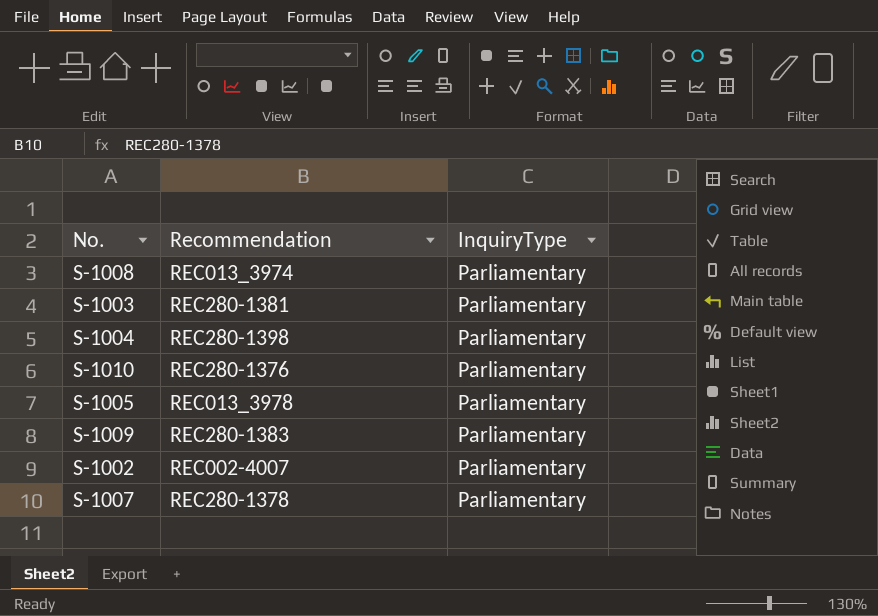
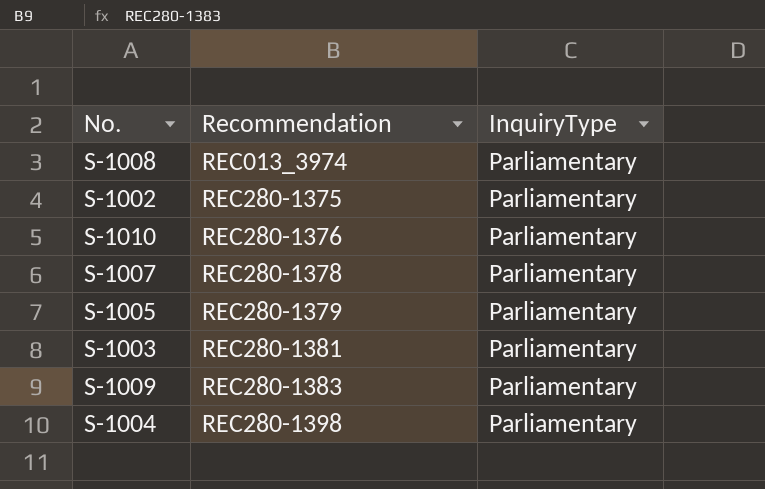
row order: none -> Recommendation ascending
S-1002 | Recommendation: REC002-4007 -> REC280-1375
S-1005 | Recommendation: REC013_3978 -> REC280-1379

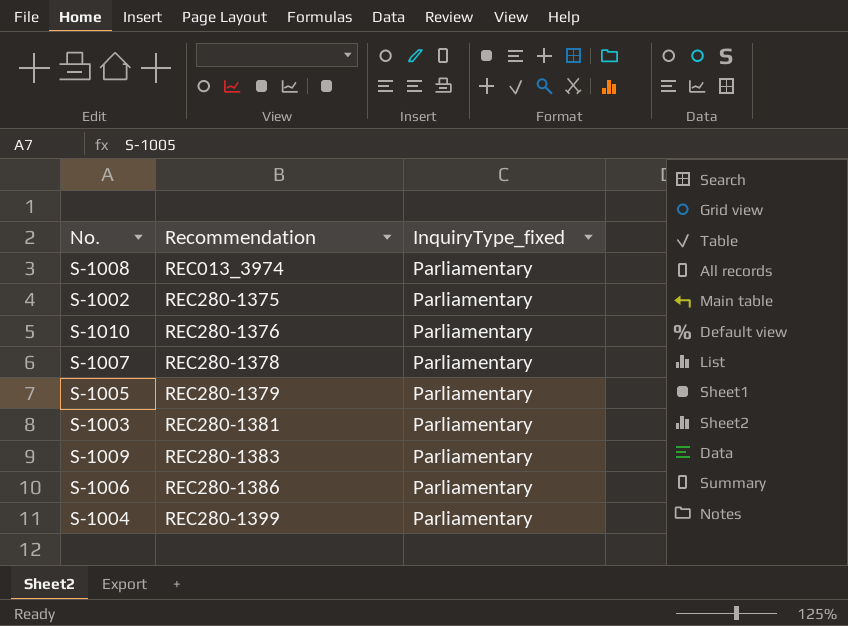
column name: InquiryType -> InquiryType_fixed
row S-1006: none -> REC280-1386 | Parliamentary
S-1004 | Recommendation: REC280-1398 -> REC280-1399

